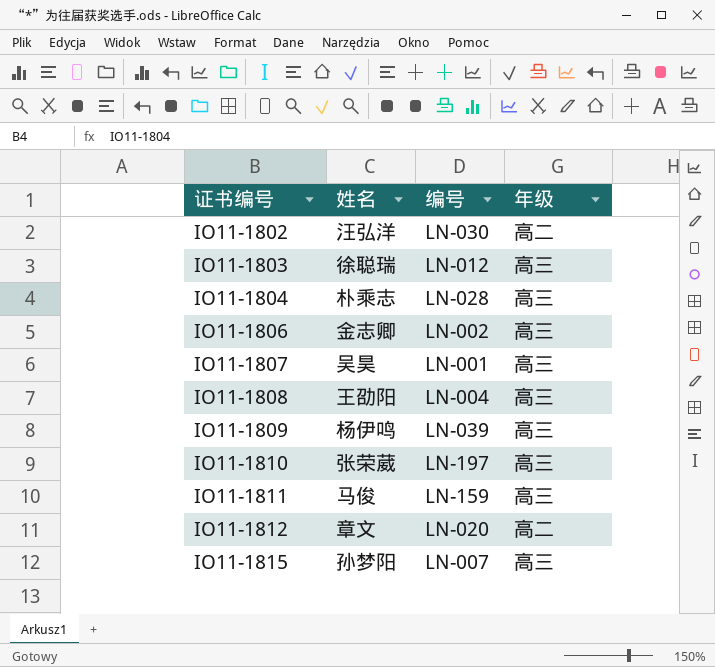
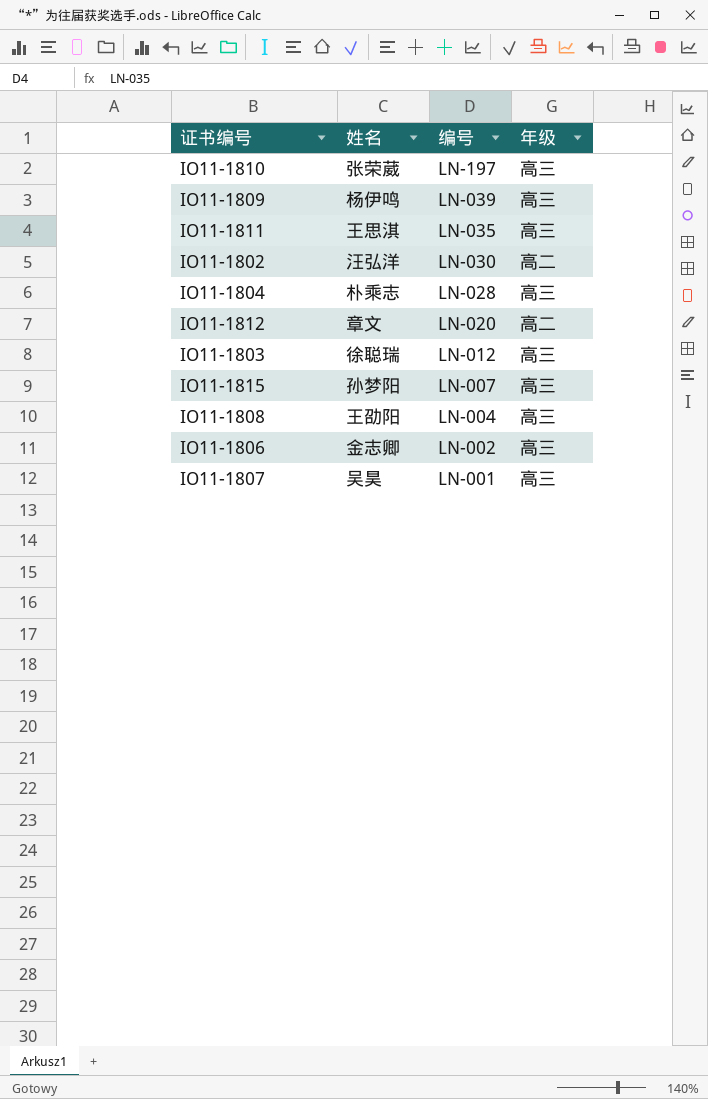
row order: 证书编号 ascending -> 编号 descending
IO11-1811 | 姓名: 马俊 -> 王思淇
IO11-1811 | 编号: LN-159 -> LN-035

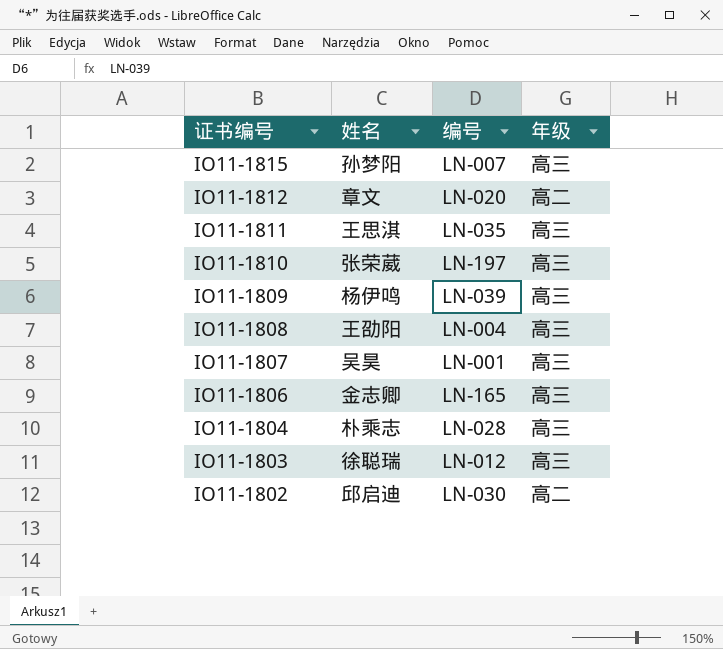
row order: 编号 descending -> 证书编号 descending
IO11-1806 | 编号: LN-002 -> LN-165
IO11-1802 | 姓名: 汪弘洋 -> 邱启迪

